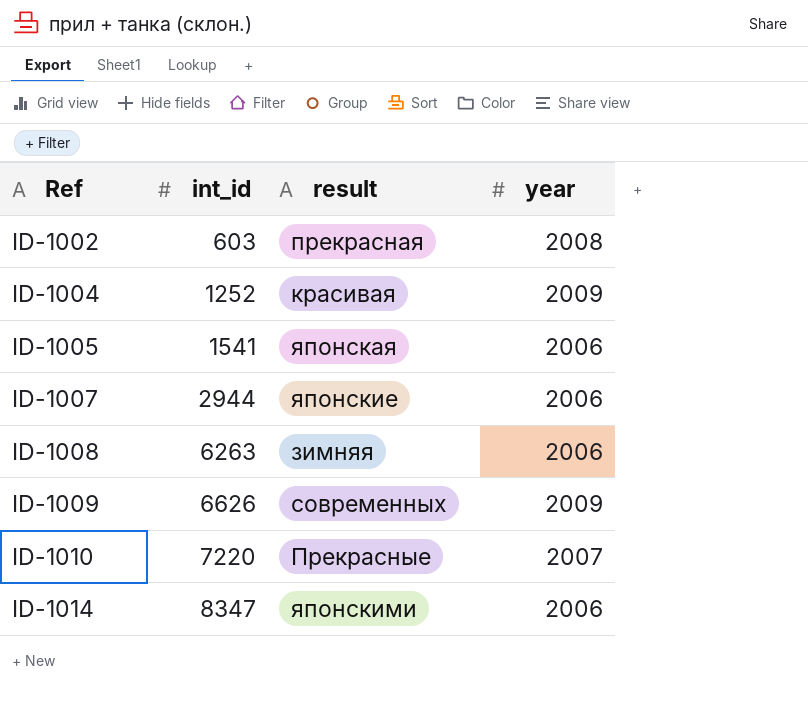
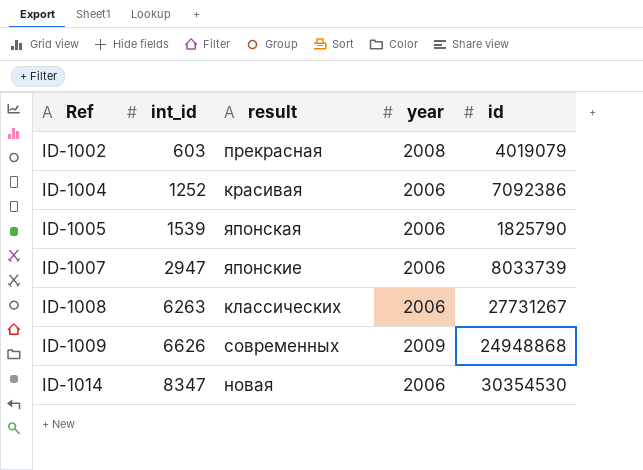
column id | position: none -> 5
row ID-1010: 7220 | Прекрасные | 2007 -> none
ID-1004 | year: 2009 -> 2006
ID-1005 | int_id: 1541 -> 1539
ID-1007 | int_id: 2944 -> 2947
ID-1008 | result: зимняя -> классических
ID-1014 | result: японскими -> новая

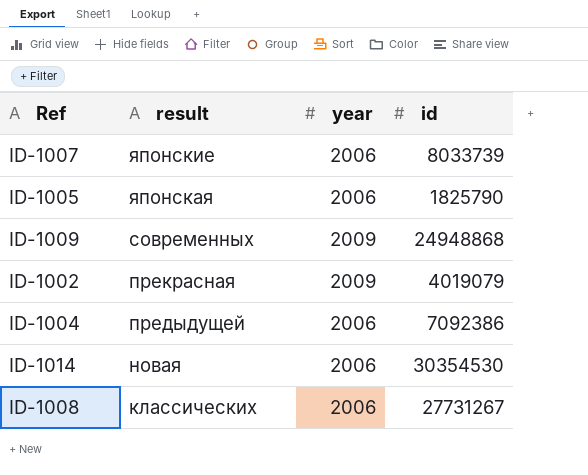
row order: Ref ascending -> result descending
column int_id | position: 2 -> none
ID-1002 | year: 2008 -> 2009
ID-1004 | result: красивая -> предыдущей

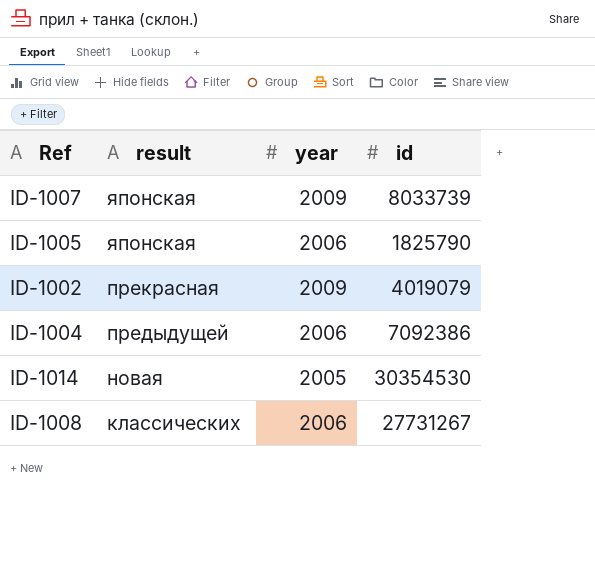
row ID-1009: современных | 2009 | 24948868 -> none
ID-1007 | result: японские -> японская
ID-1007 | year: 2006 -> 2009
ID-1014 | year: 2006 -> 2005

